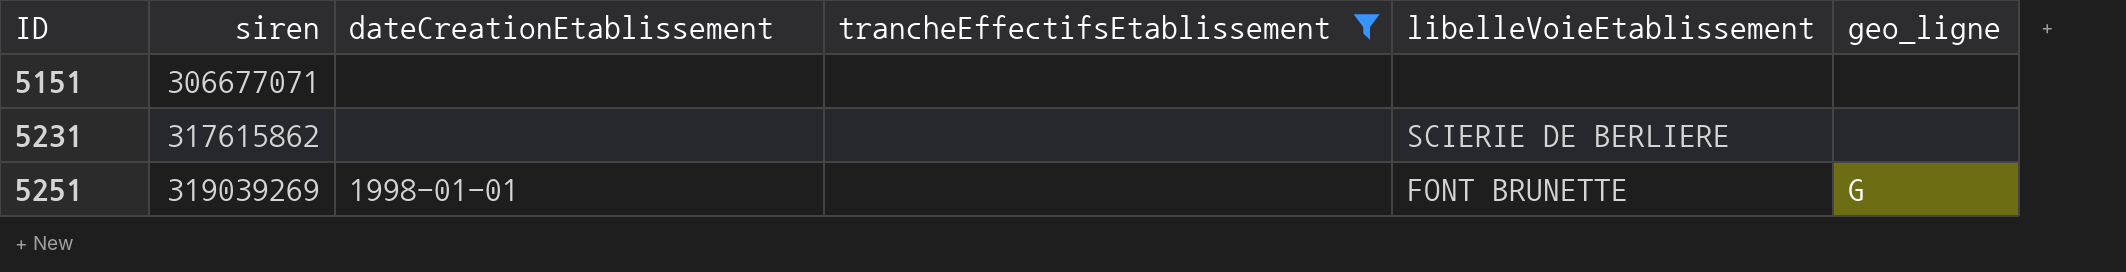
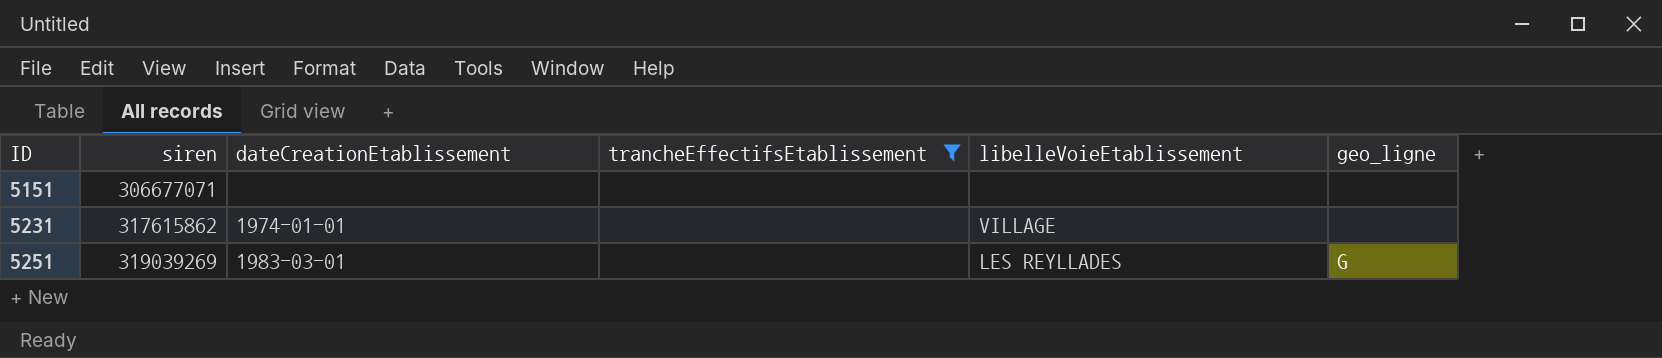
5231 | dateCreationEtablissement: none -> 1974-01-01
5231 | libelleVoieEtablissement: SCIERIE DE BERLIERE -> VILLAGE
5251 | dateCreationEtablissement: 1998-01-01 -> 1983-03-01
5251 | libelleVoieEtablissement: FONT BRUNETTE -> LES REYLLADES

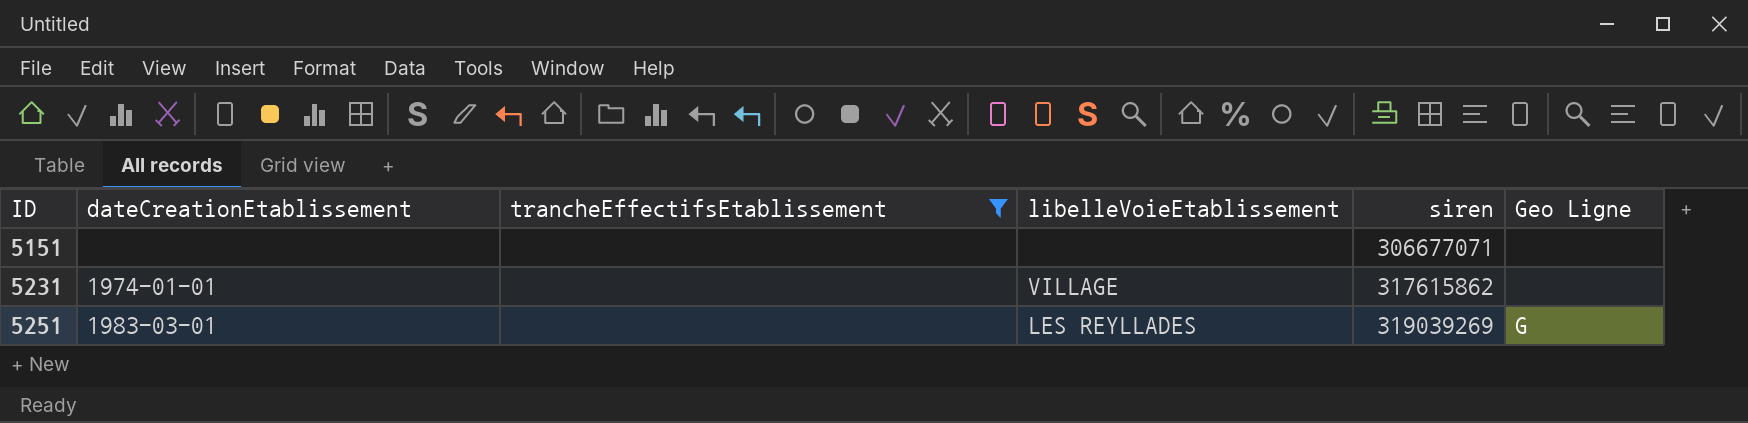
column siren | position: 2 -> 5
column name: geo_ligne -> Geo Ligne

